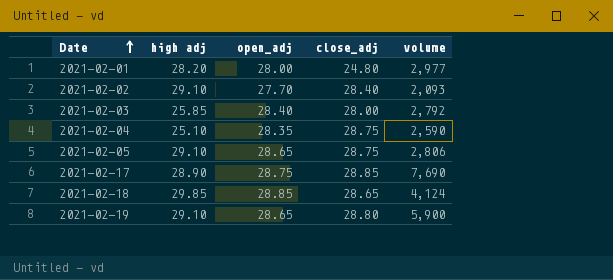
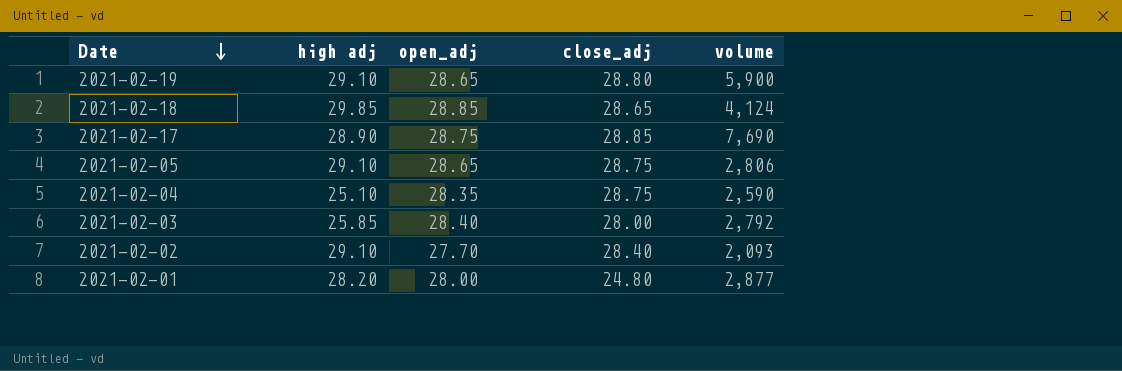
row order: Date ascending -> Date descending
2021-02-01 | volume: 2,977 -> 2,877

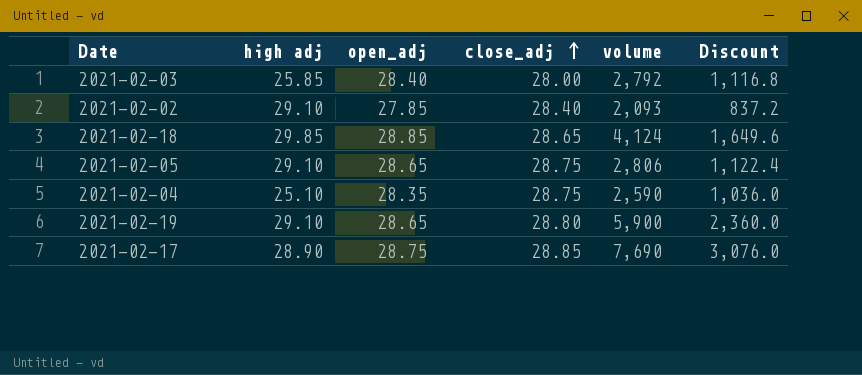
row order: Date descending -> close_adj ascending
column Discount | formula: none -> [volume] * 0.4
row 2021-02-01: 28.20 | 28.00 | 24.80 | 2,877 -> none
2021-02-02 | open_adj: 27.70 -> 27.85

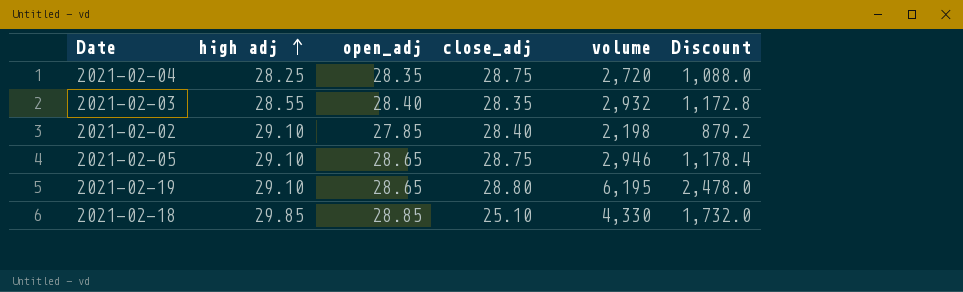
row order: close_adj ascending -> high adj ascending
row 2021-02-17: 28.90 | 28.75 | 28.85 | 7,690 | 3,076.0 -> none
2021-02-04 | high adj: 25.10 -> 28.25
2021-02-04 | volume: 2,590 -> 2,720
2021-02-04 | Discount: 1,036.0 -> 1,088.0
2021-02-03 | high adj: 25.85 -> 28.55
2021-02-03 | close_adj: 28.00 -> 28.35
2021-02-03 | volume: 2,792 -> 2,932
2021-02-03 | Discount: 1,116.8 -> 1,172.8
2021-02-02 | volume: 2,093 -> 2,198
2021-02-02 | Discount: 837.2 -> 879.2
2021-02-05 | volume: 2,806 -> 2,946
2021-02-05 | Discount: 1,122.4 -> 1,178.4
2021-02-19 | volume: 5,900 -> 6,195
2021-02-19 | Discount: 2,360.0 -> 2,478.0
2021-02-18 | close_adj: 28.65 -> 25.10
2021-02-18 | volume: 4,124 -> 4,330
2021-02-18 | Discount: 1,649.6 -> 1,732.0

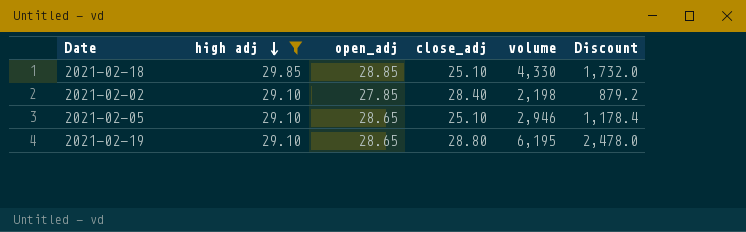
filter: none -> high adj >= 29.10
row order: high adj ascending -> high adj descending
2021-02-05 | close_adj: 28.75 -> 25.10

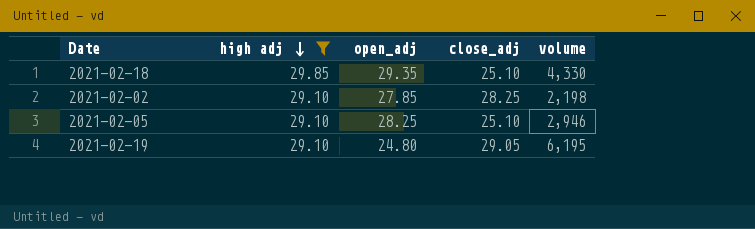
column Discount | formula: [volume] * 0.4 -> none
2021-02-18 | open_adj: 28.85 -> 29.35
2021-02-02 | close_adj: 28.40 -> 28.25
2021-02-05 | open_adj: 28.65 -> 28.25
2021-02-19 | open_adj: 28.65 -> 24.80
2021-02-19 | close_adj: 28.80 -> 29.05

